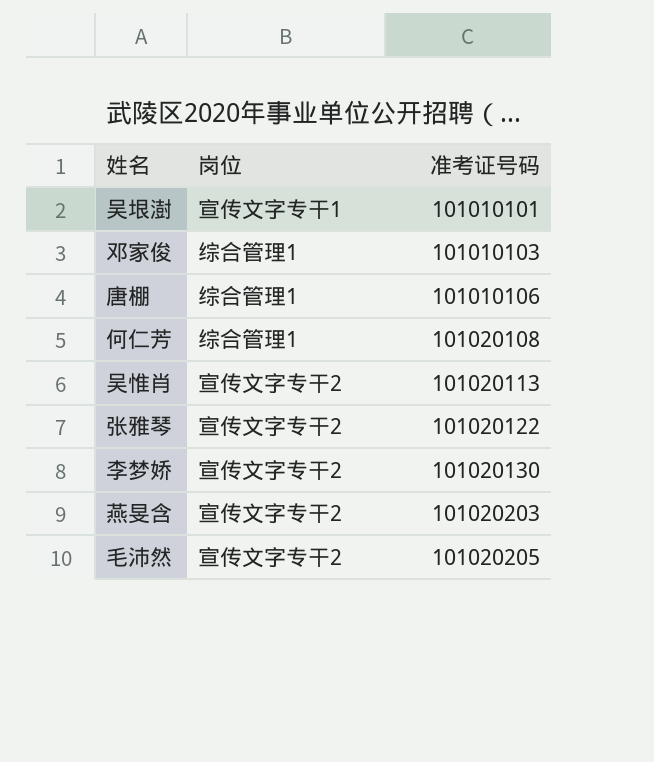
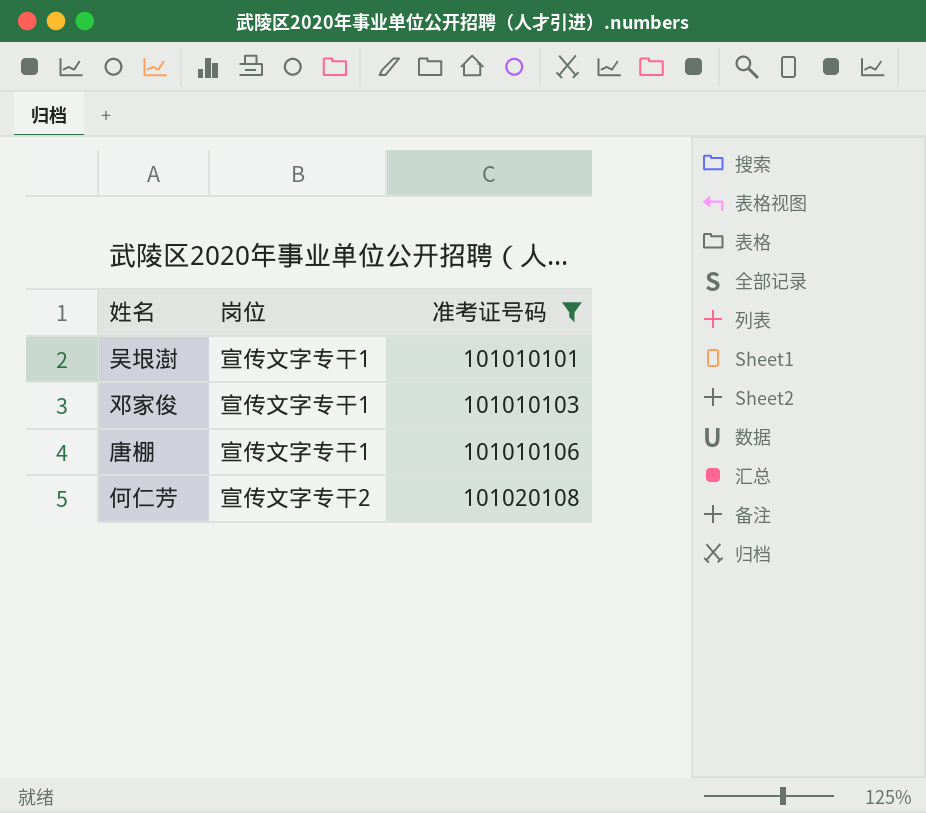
filter: none -> 准考证号码 <= 101020108
邓家俊 | 岗位: 综合管理1 -> 宣传文字专干1
唐棚 | 岗位: 综合管理1 -> 宣传文字专干1
何仁芳 | 岗位: 综合管理1 -> 宣传文字专干2

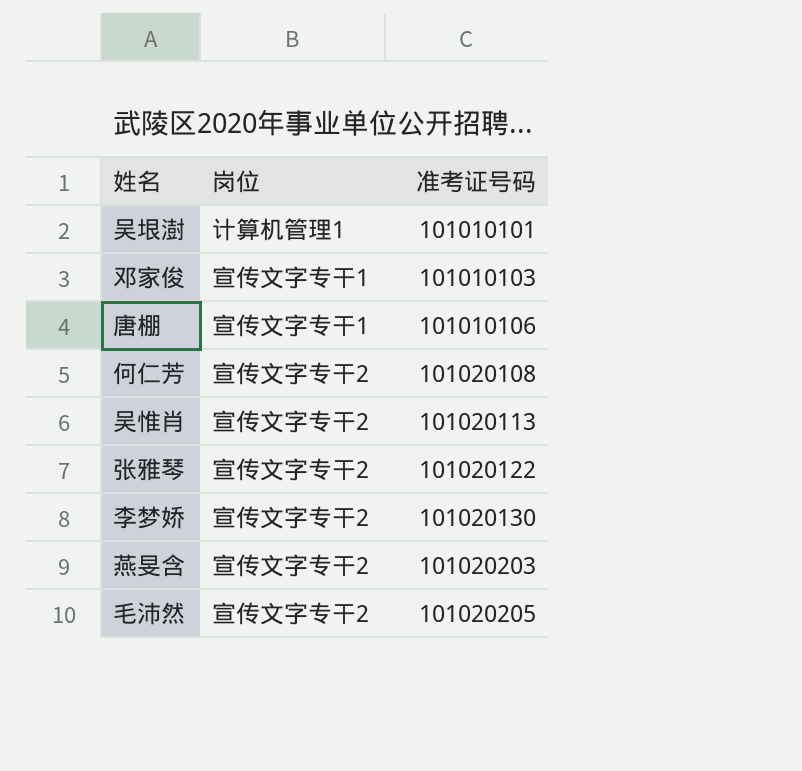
filter: 准考证号码 <= 101020108 -> none
吴垠澍 | 岗位: 宣传文字专干1 -> 计算机管理1

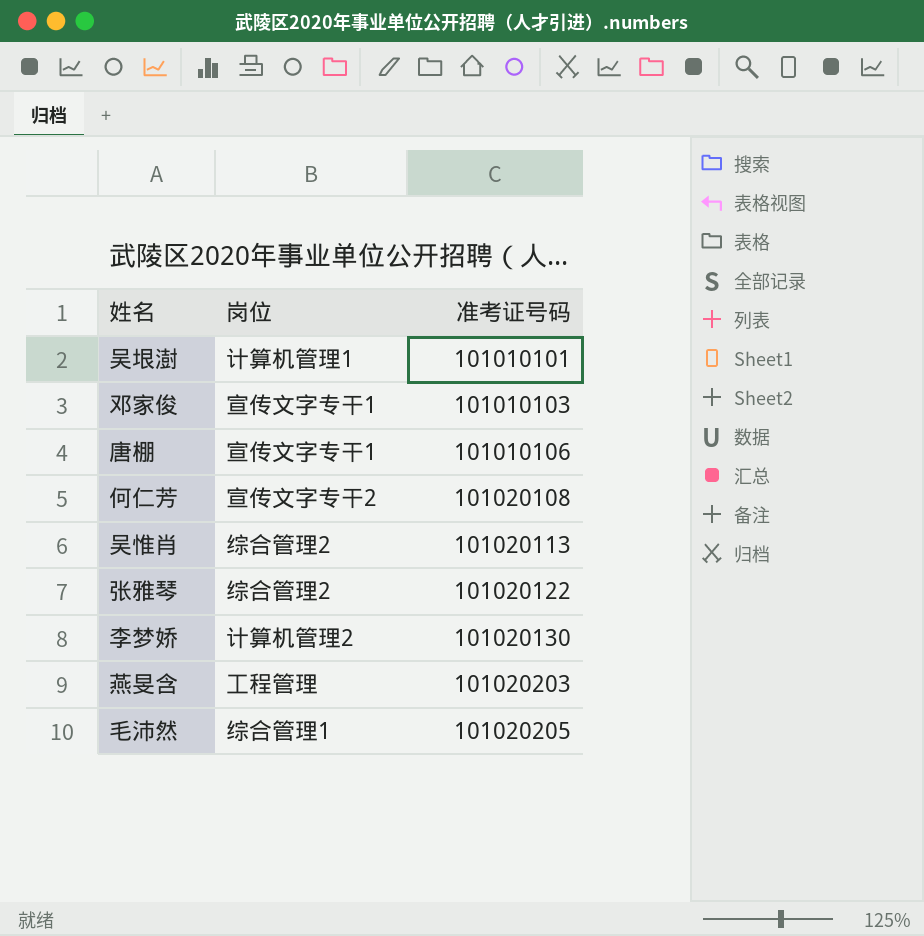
吴惟肖 | 岗位: 宣传文字专干2 -> 综合管理2
张雅琴 | 岗位: 宣传文字专干2 -> 综合管理2
李梦娇 | 岗位: 宣传文字专干2 -> 计算机管理2
燕旻含 | 岗位: 宣传文字专干2 -> 工程管理
毛沛然 | 岗位: 宣传文字专干2 -> 综合管理1

